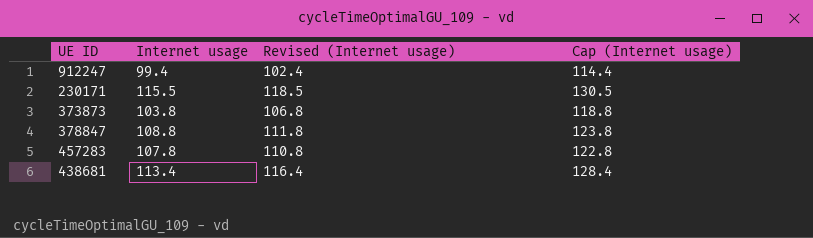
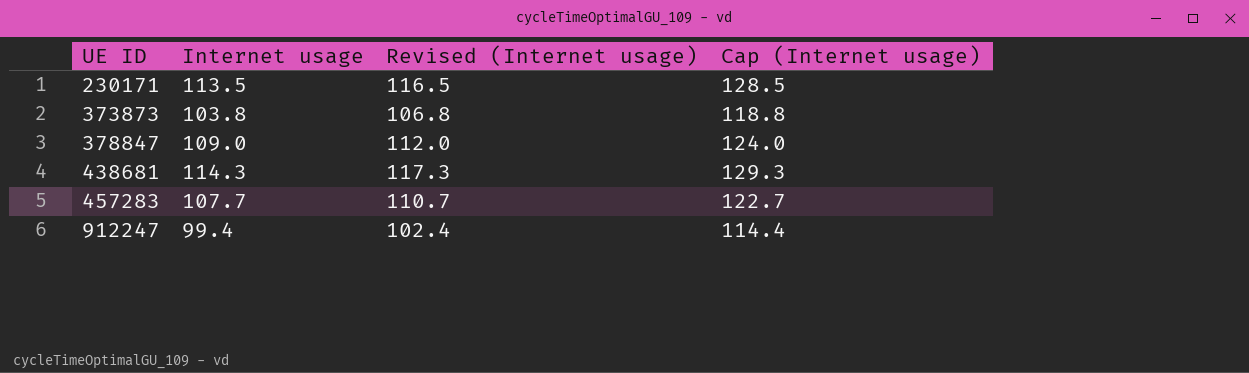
row order: none -> UE ID ascending
230171 | Internet usage: 115.5 -> 113.5
230171 | Revised (Internet usage): 118.5 -> 116.5
230171 | Cap (Internet usage): 130.5 -> 128.5
378847 | Internet usage: 108.8 -> 109.0
378847 | Revised (Internet usage): 111.8 -> 112.0
378847 | Cap (Internet usage): 123.8 -> 124.0
438681 | Internet usage: 113.4 -> 114.3
438681 | Revised (Internet usage): 116.4 -> 117.3
438681 | Cap (Internet usage): 128.4 -> 129.3
457283 | Internet usage: 107.8 -> 107.7
457283 | Revised (Internet usage): 110.8 -> 110.7
457283 | Cap (Internet usage): 122.8 -> 122.7

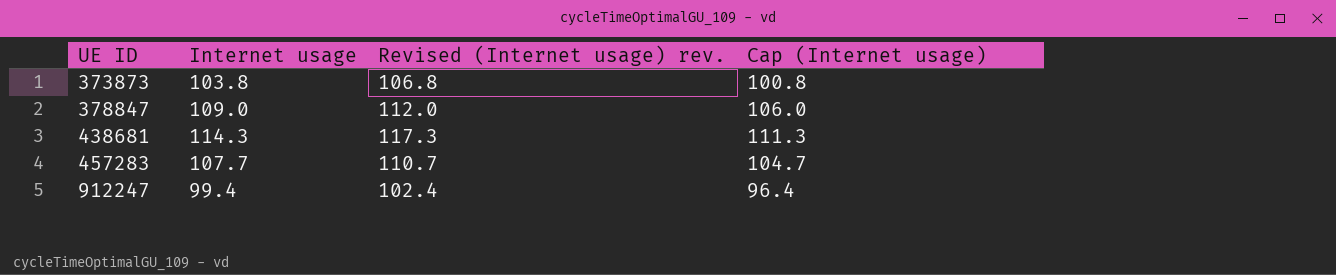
column name: Revised (Internet usage) -> Revised (Internet usage) rev.
column Cap (Internet usage) | formula: [Internet usage] + 15 -> [Internet usage] - 3
row 230171: 113.5 | 116.5 | 128.5 -> none

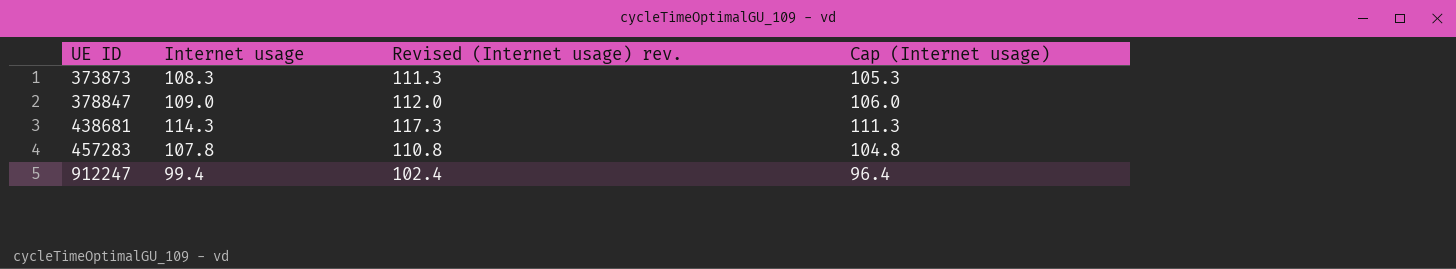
373873 | Internet usage: 103.8 -> 108.3
373873 | Revised (Internet usage) rev.: 106.8 -> 111.3
373873 | Cap (Internet usage): 100.8 -> 105.3
457283 | Internet usage: 107.7 -> 107.8
457283 | Revised (Internet usage) rev.: 110.7 -> 110.8
457283 | Cap (Internet usage): 104.7 -> 104.8

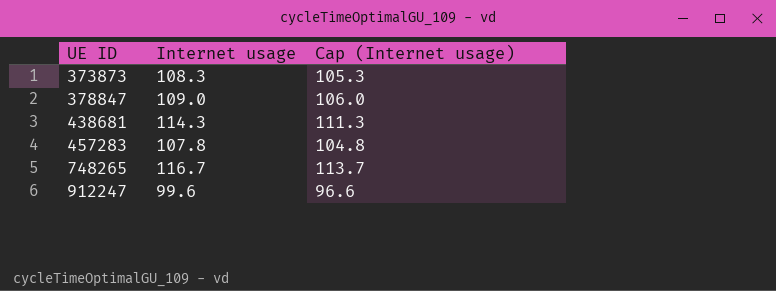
column Revised (Internet usage) rev. | formula: [Internet usage] + 3 -> none
row 748265: none -> 116.7 | 113.7
912247 | Internet usage: 99.4 -> 99.6
912247 | Cap (Internet usage): 96.4 -> 96.6

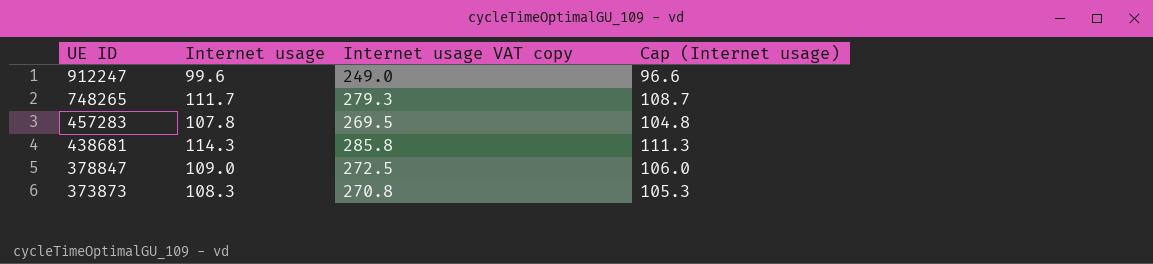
row order: UE ID ascending -> UE ID descending
column Internet usage VAT copy | formula: none -> [Internet usage] * 2.5
748265 | Internet usage: 116.7 -> 111.7
748265 | Cap (Internet usage): 113.7 -> 108.7

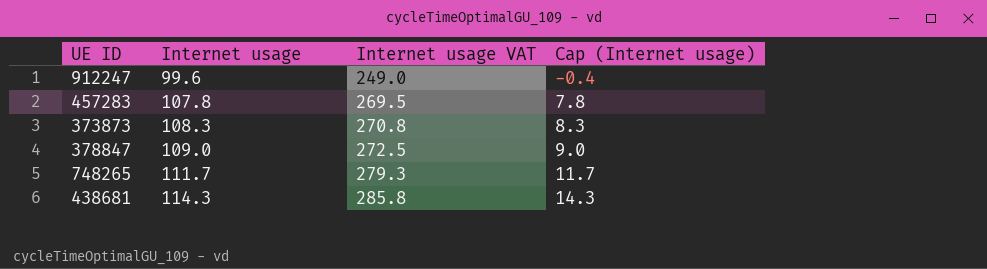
row order: UE ID descending -> Internet usage ascending
column name: Internet usage VAT copy -> Internet usage VAT
column Cap (Internet usage) | formula: [Internet usage] - 3 -> [Internet usage] - 100

